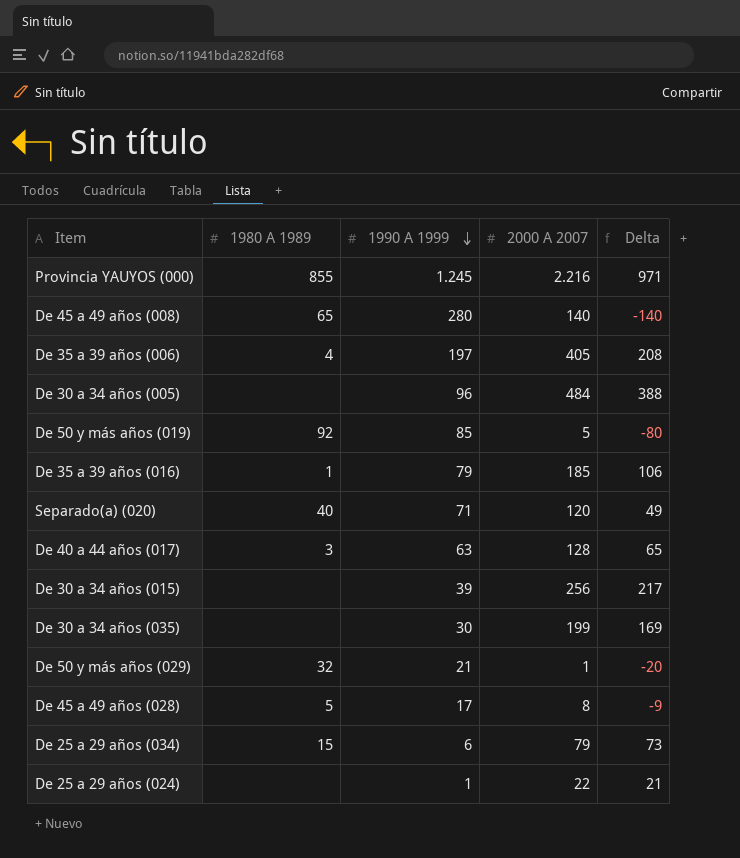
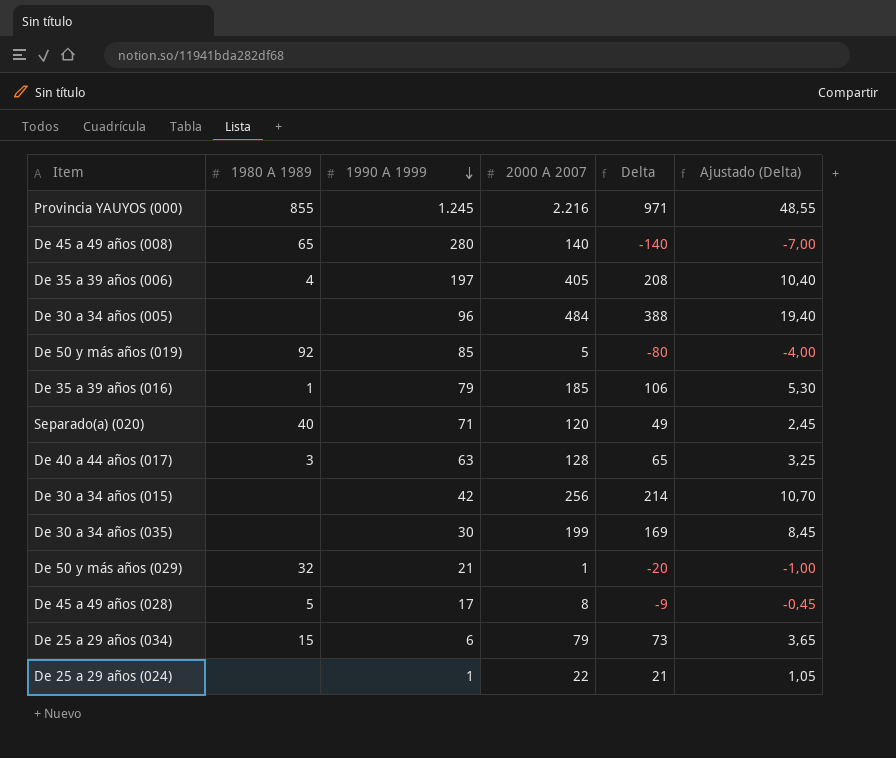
column Ajustado (Delta) | formula: none -> [Delta] * 0,05
De 30 a 34 años (015) | 1990 A 1999: 39 -> 42
De 30 a 34 años (015) | Delta: 217 -> 214

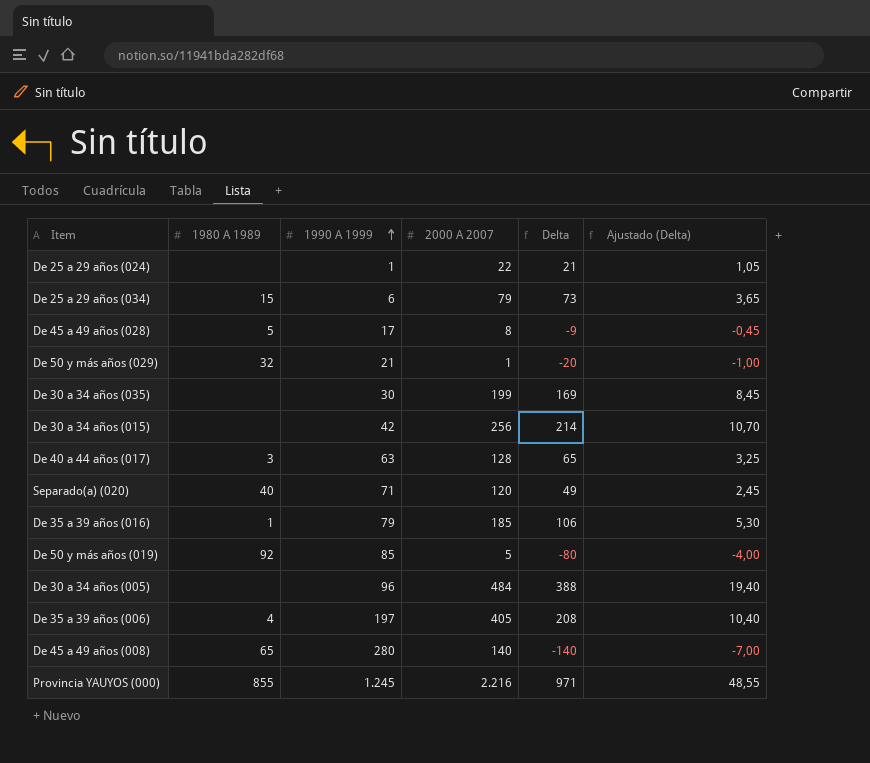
row order: 1990 A 1999 descending -> 1990 A 1999 ascending

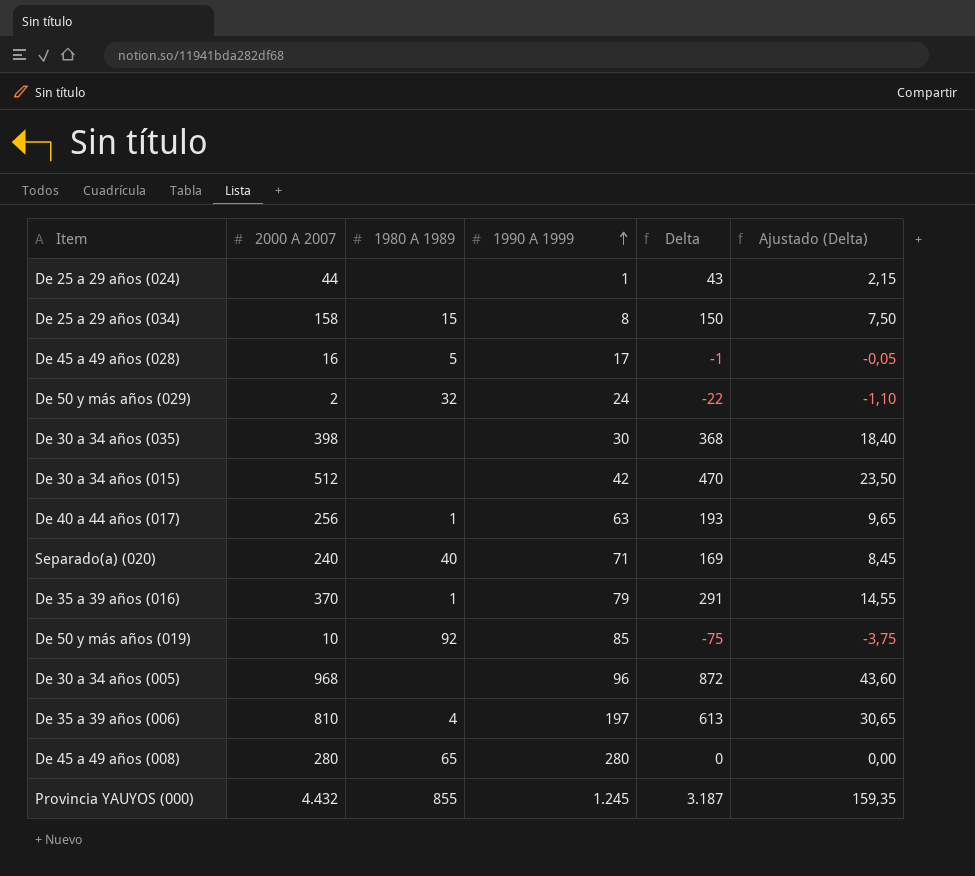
column 2000 A 2007 | position: 4 -> 2
De 25 a 29 años (024) | 2000 A 2007: 22 -> 44
De 25 a 29 años (024) | Delta: 21 -> 43
De 25 a 29 años (024) | Ajustado (Delta): 1,05 -> 2,15
De 25 a 29 años (034) | 2000 A 2007: 79 -> 158
De 25 a 29 años (034) | 1990 A 1999: 6 -> 8
De 25 a 29 años (034) | Delta: 73 -> 150
De 25 a 29 años (034) | Ajustado (Delta): 3,65 -> 7,50
De 45 a 49 años (028) | 2000 A 2007: 8 -> 16
De 45 a 49 años (028) | Delta: -9 -> -1
De 45 a 49 años (028) | Ajustado (Delta): -0,45 -> -0,05
De 50 y más años (029) | 2000 A 2007: 1 -> 2
De 50 y más años (029) | 1990 A 1999: 21 -> 24
De 50 y más años (029) | Delta: -20 -> -22
De 50 y más años (029) | Ajustado (Delta): -1,00 -> -1,10
De 30 a 34 años (035) | 2000 A 2007: 199 -> 398
De 30 a 34 años (035) | Delta: 169 -> 368
De 30 a 34 años (035) | Ajustado (Delta): 8,45 -> 18,40
De 30 a 34 años (015) | 2000 A 2007: 256 -> 512
De 30 a 34 años (015) | Delta: 214 -> 470
De 30 a 34 años (015) | Ajustado (Delta): 10,70 -> 23,50
De 40 a 44 años (017) | 2000 A 2007: 128 -> 256
De 40 a 44 años (017) | 1980 A 1989: 3 -> 1
De 40 a 44 años (017) | Delta: 65 -> 193
De 40 a 44 años (017) | Ajustado (Delta): 3,25 -> 9,65
Separado(a) (020) | 2000 A 2007: 120 -> 240
Separado(a) (020) | Delta: 49 -> 169
Separado(a) (020) | Ajustado (Delta): 2,45 -> 8,45
De 35 a 39 años (016) | 2000 A 2007: 185 -> 370
De 35 a 39 años (016) | Delta: 106 -> 291
De 35 a 39 años (016) | Ajustado (Delta): 5,30 -> 14,55
De 50 y más años (019) | 2000 A 2007: 5 -> 10
De 50 y más años (019) | Delta: -80 -> -75
De 50 y más años (019) | Ajustado (Delta): -4,00 -> -3,75
De 30 a 34 años (005) | 2000 A 2007: 484 -> 968
De 30 a 34 años (005) | Delta: 388 -> 872
De 30 a 34 años (005) | Ajustado (Delta): 19,40 -> 43,60
De 35 a 39 años (006) | 2000 A 2007: 405 -> 810
De 35 a 39 años (006) | Delta: 208 -> 613
De 35 a 39 años (006) | Ajustado (Delta): 10,40 -> 30,65
De 45 a 49 años (008) | 2000 A 2007: 140 -> 280
De 45 a 49 años (008) | Delta: -140 -> 0
De 45 a 49 años (008) | Ajustado (Delta): -7,00 -> 0,00
Provincia YAUYOS (000) | 2000 A 2007: 2.216 -> 4.432
Provincia YAUYOS (000) | Delta: 971 -> 3.187
Provincia YAUYOS (000) | Ajustado (Delta): 48,55 -> 159,35

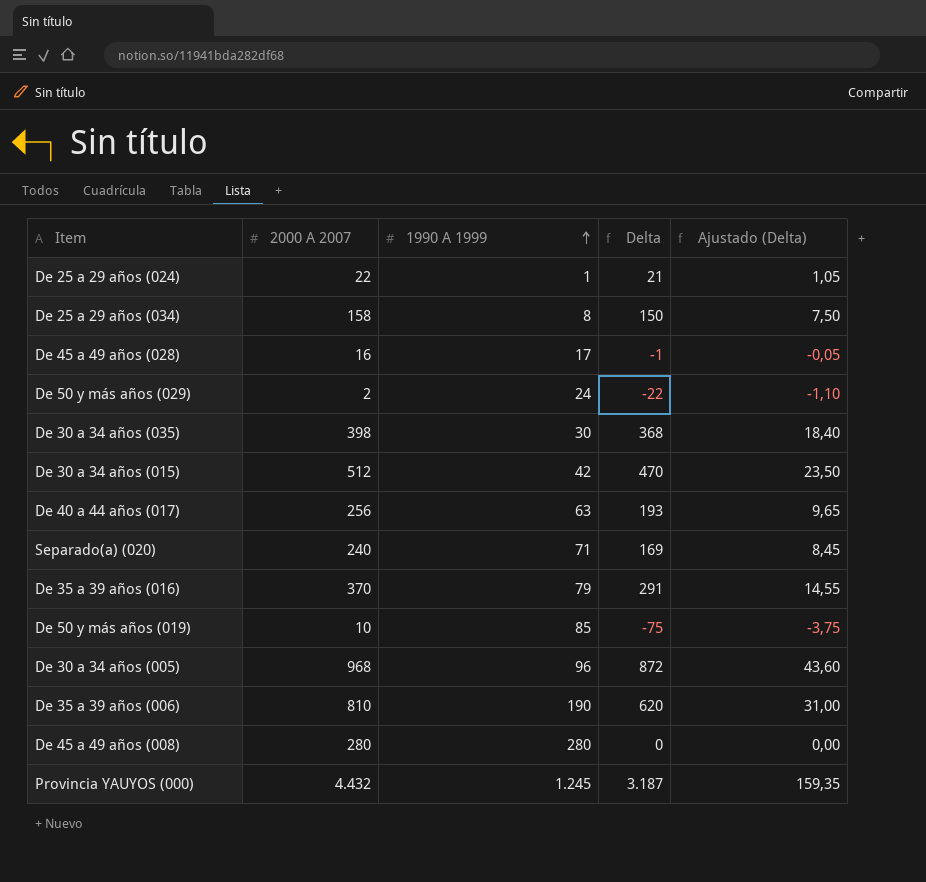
column 1980 A 1989 | position: 3 -> none
De 25 a 29 años (024) | 2000 A 2007: 44 -> 22
De 25 a 29 años (024) | Delta: 43 -> 21
De 25 a 29 años (024) | Ajustado (Delta): 2,15 -> 1,05
De 35 a 39 años (006) | 1990 A 1999: 197 -> 190
De 35 a 39 años (006) | Delta: 613 -> 620
De 35 a 39 años (006) | Ajustado (Delta): 30,65 -> 31,00

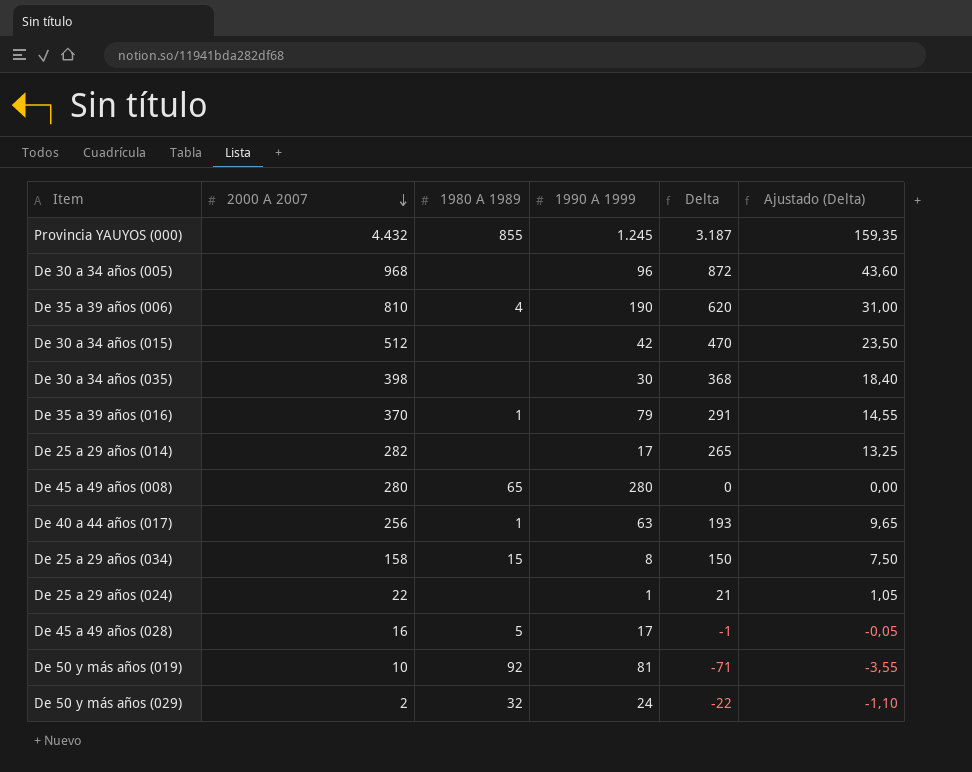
row order: 1990 A 1999 ascending -> 2000 A 2007 descending
column 1980 A 1989 | position: none -> 3
row Separado(a) (020): 240 | 71 | 169 | 8,45 -> none
row De 25 a 29 años (014): none -> 282 | none | 17 | 265 | 13,25
De 50 y más años (019) | 1990 A 1999: 85 -> 81
De 50 y más años (019) | Delta: -75 -> -71
De 50 y más años (019) | Ajustado (Delta): -3,75 -> -3,55

